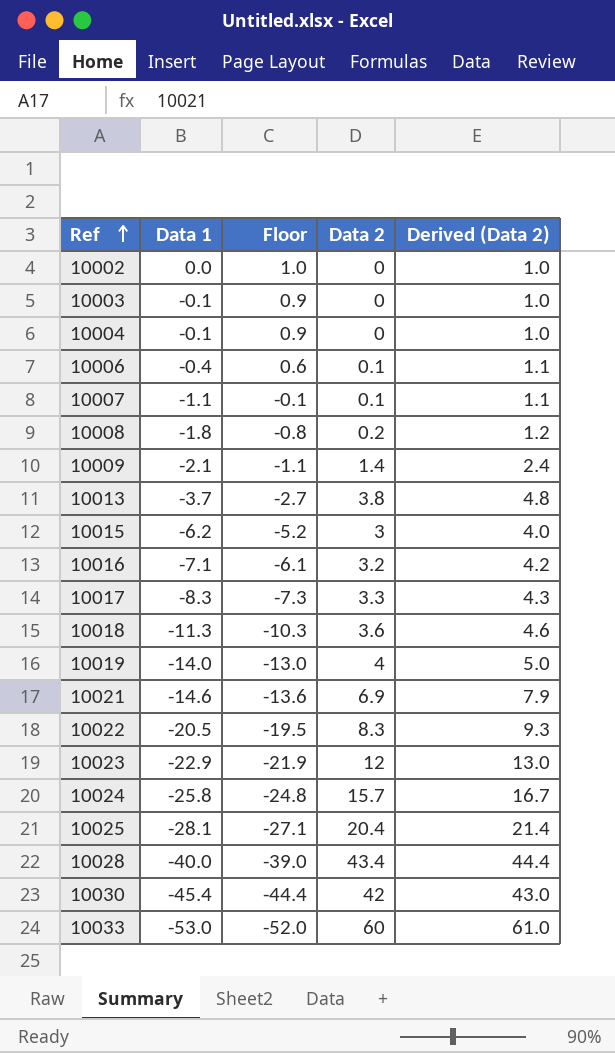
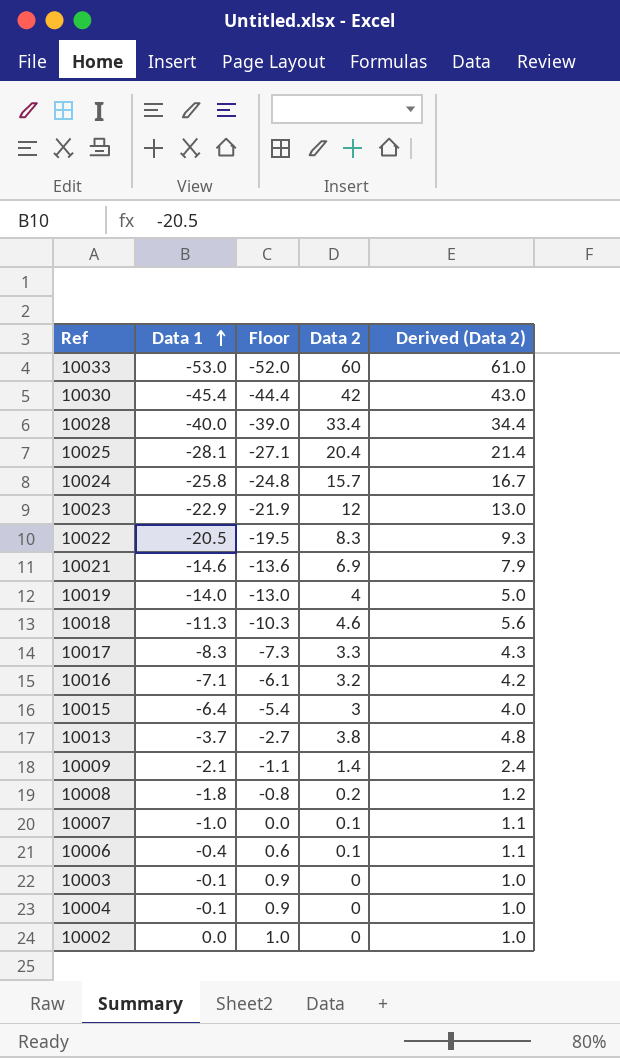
row order: Ref ascending -> Data 1 ascending
10028 | Data 2: 43.4 -> 33.4
10028 | Derived (Data 2): 44.4 -> 34.4
10018 | Data 2: 3.6 -> 4.6
10018 | Derived (Data 2): 4.6 -> 5.6
10015 | Data 1: -6.2 -> -6.4
10015 | Floor: -5.2 -> -5.4
10007 | Data 1: -1.1 -> -1.0
10007 | Floor: -0.1 -> 0.0

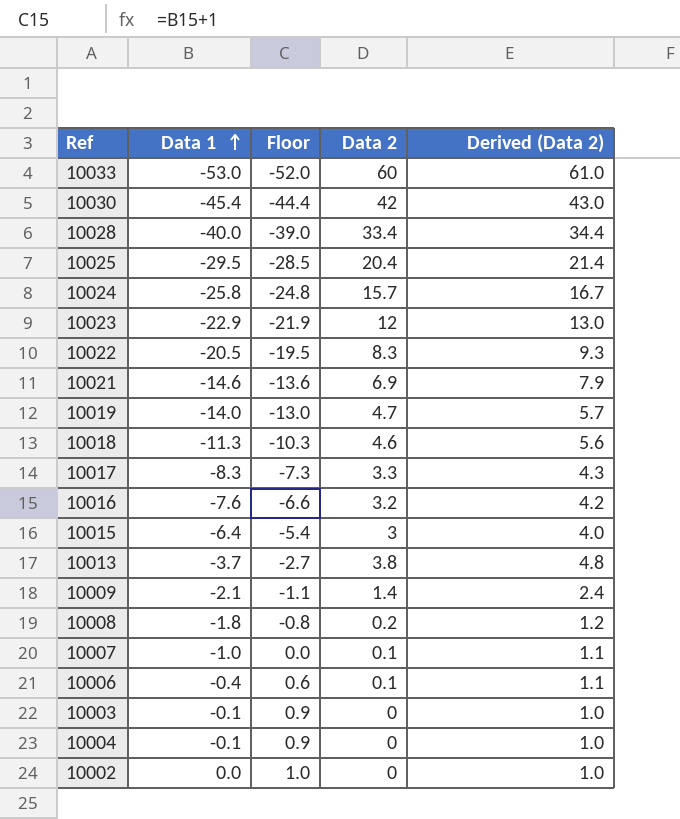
10025 | Data 1: -28.1 -> -29.5
10025 | Floor: -27.1 -> -28.5
10019 | Data 2: 4 -> 4.7
10019 | Derived (Data 2): 5.0 -> 5.7
10016 | Data 1: -7.1 -> -7.6
10016 | Floor: -6.1 -> -6.6

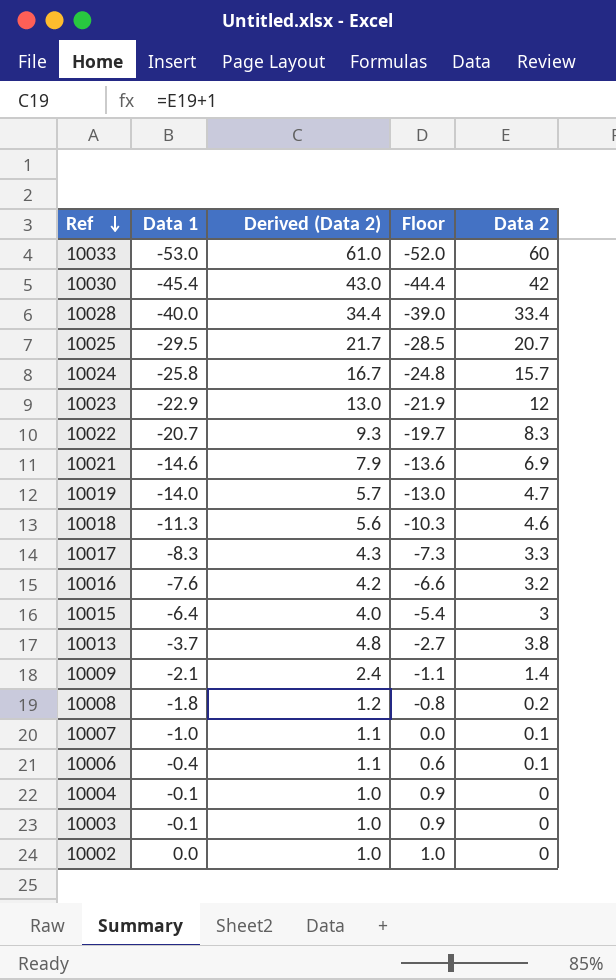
row order: Data 1 ascending -> Ref descending
column Derived (Data 2) | position: 5 -> 3
10025 | Derived (Data 2): 21.4 -> 21.7
10025 | Data 2: 20.4 -> 20.7
10022 | Data 1: -20.5 -> -20.7
10022 | Floor: -19.5 -> -19.7

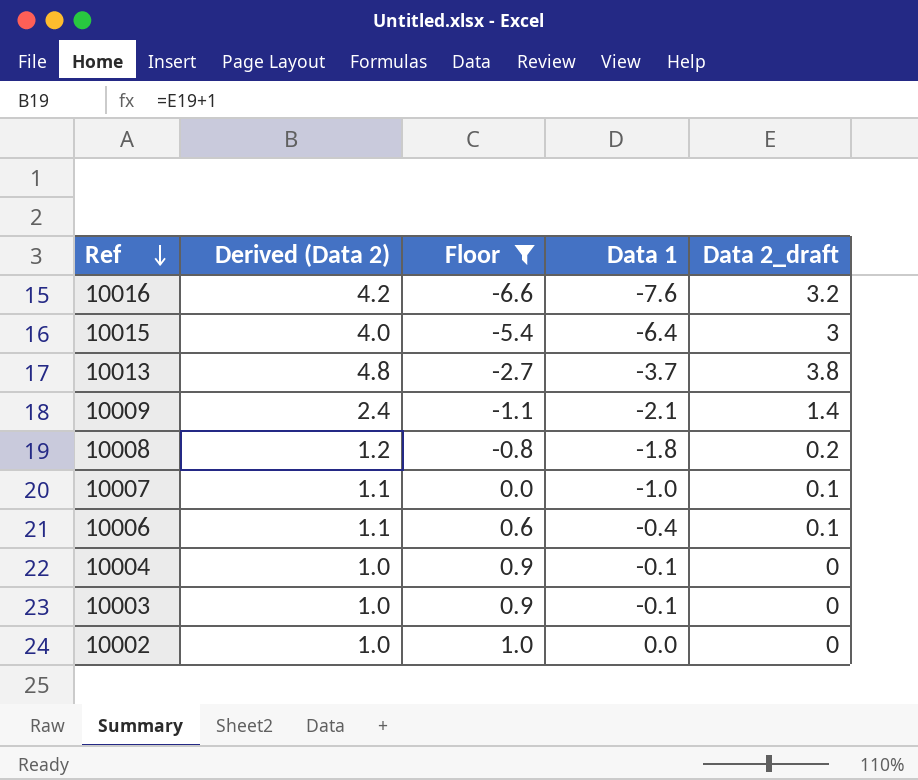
filter: none -> Floor >= -6.6
column Data 1 | position: 2 -> 4
column name: Data 2 -> Data 2_draft

